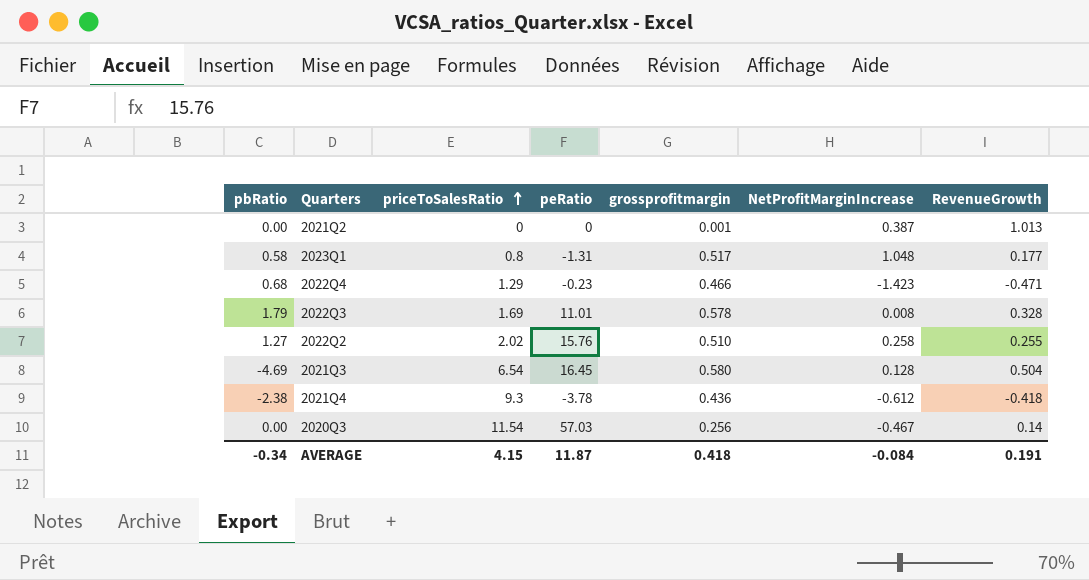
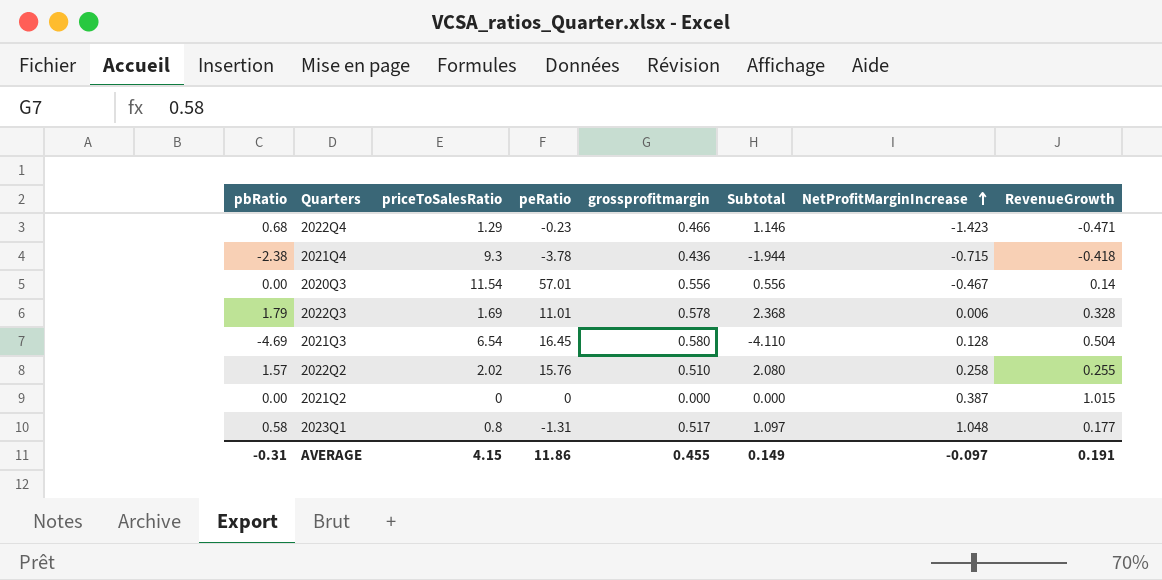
row order: priceToSalesRatio ascending -> NetProfitMarginIncrease ascending
column Subtotal | formula: none -> [pbRatio] + [grossprofitmargin]
2021Q4 | NetProfitMarginIncrease: -0.612 -> -0.715
2020Q3 | peRatio: 57.03 -> 57.01
2020Q3 | grossprofitmargin: 0.256 -> 0.556
2022Q3 | NetProfitMarginIncrease: 0.008 -> 0.006
2022Q2 | pbRatio: 1.27 -> 1.57
2021Q2 | grossprofitmargin: 0.001 -> 0.000
2021Q2 | RevenueGrowth: 1.013 -> 1.015
AVERAGE | pbRatio: -0.34 -> -0.31
AVERAGE | peRatio: 11.87 -> 11.86
AVERAGE | grossprofitmargin: 0.418 -> 0.455
AVERAGE | NetProfitMarginIncrease: -0.084 -> -0.097

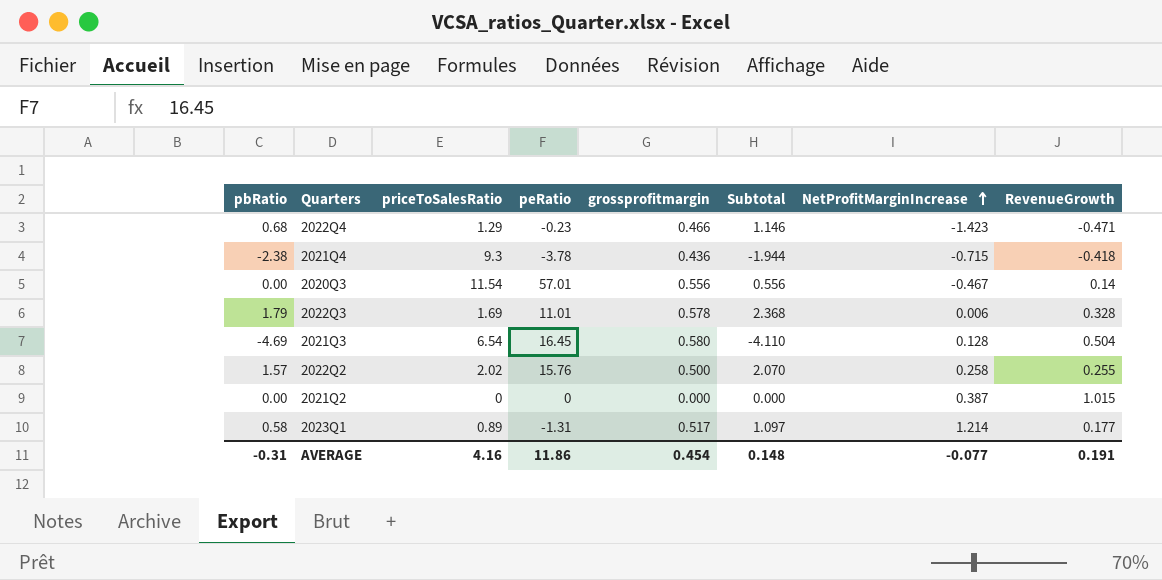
2022Q2 | grossprofitmargin: 0.510 -> 0.500
2022Q2 | Subtotal: 2.080 -> 2.070
2023Q1 | priceToSalesRatio: 0.8 -> 0.89
2023Q1 | NetProfitMarginIncrease: 1.048 -> 1.214
AVERAGE | priceToSalesRatio: 4.15 -> 4.16
AVERAGE | grossprofitmargin: 0.455 -> 0.454
AVERAGE | Subtotal: 0.149 -> 0.148
AVERAGE | NetProfitMarginIncrease: -0.097 -> -0.077

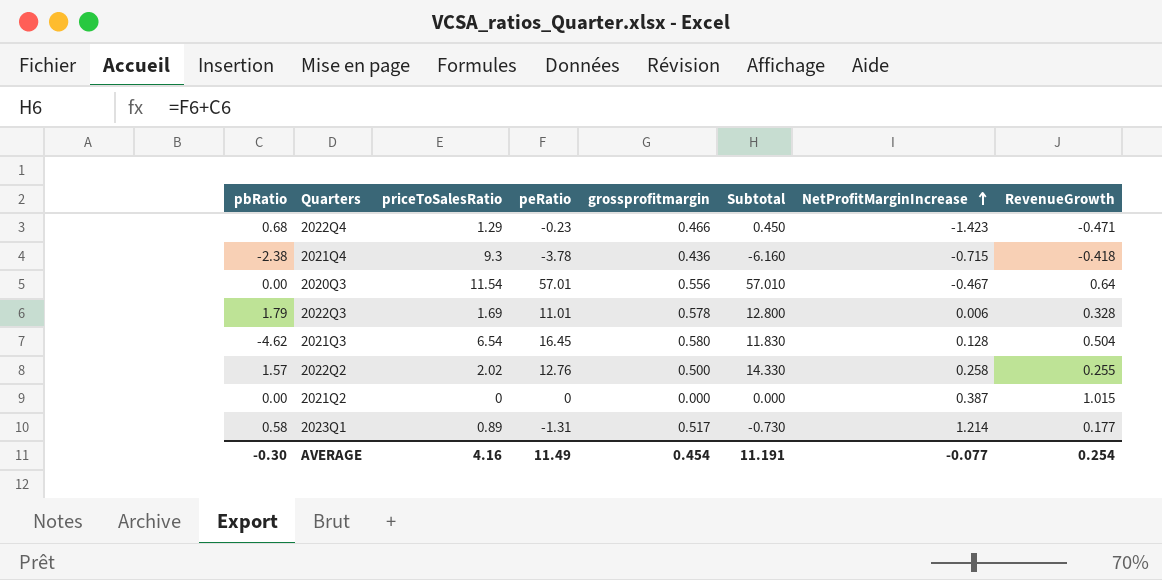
column Subtotal | formula: [pbRatio] + [grossprofitmargin] -> [pbRatio] + [peRatio]
2020Q3 | RevenueGrowth: 0.14 -> 0.64
2021Q3 | pbRatio: -4.69 -> -4.62
2022Q2 | peRatio: 15.76 -> 12.76
AVERAGE | pbRatio: -0.31 -> -0.30
AVERAGE | peRatio: 11.86 -> 11.49
AVERAGE | Subtotal: 0.148 -> 11.191
AVERAGE | RevenueGrowth: 0.191 -> 0.254

